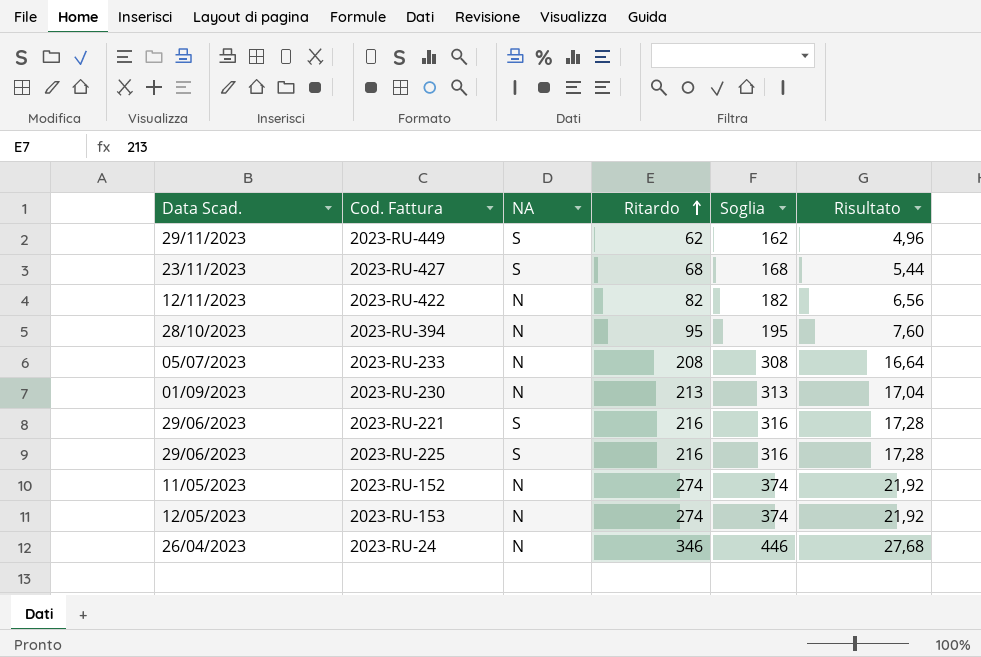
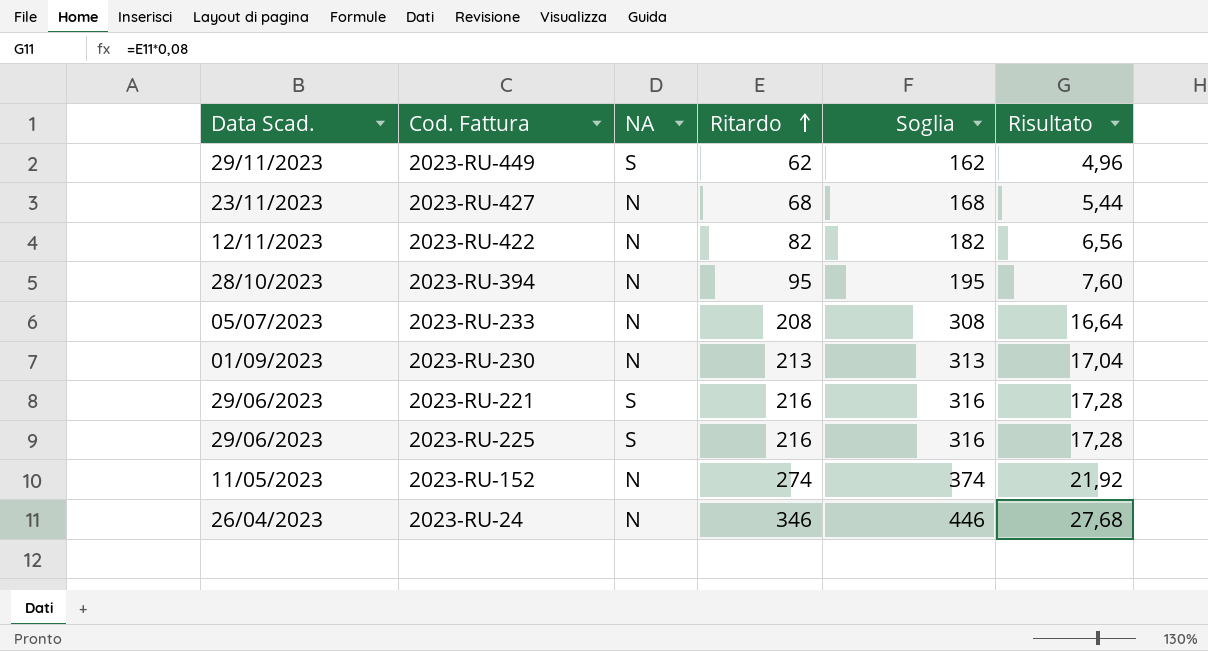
row 2023-RU-153: 12/05/2023 | N | 274 | 374 | 21,92 -> none
2023-RU-427 | NA: S -> N

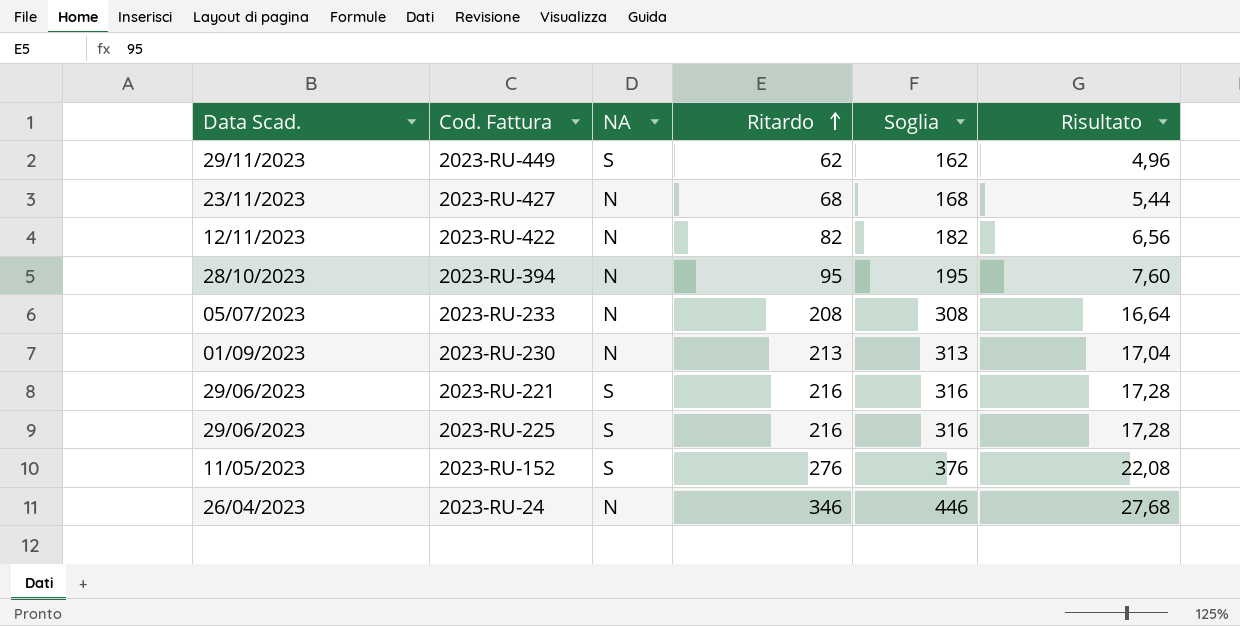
2023-RU-152 | NA: N -> S
2023-RU-152 | Ritardo: 274 -> 276
2023-RU-152 | Soglia: 374 -> 376
2023-RU-152 | Risultato: 21,92 -> 22,08

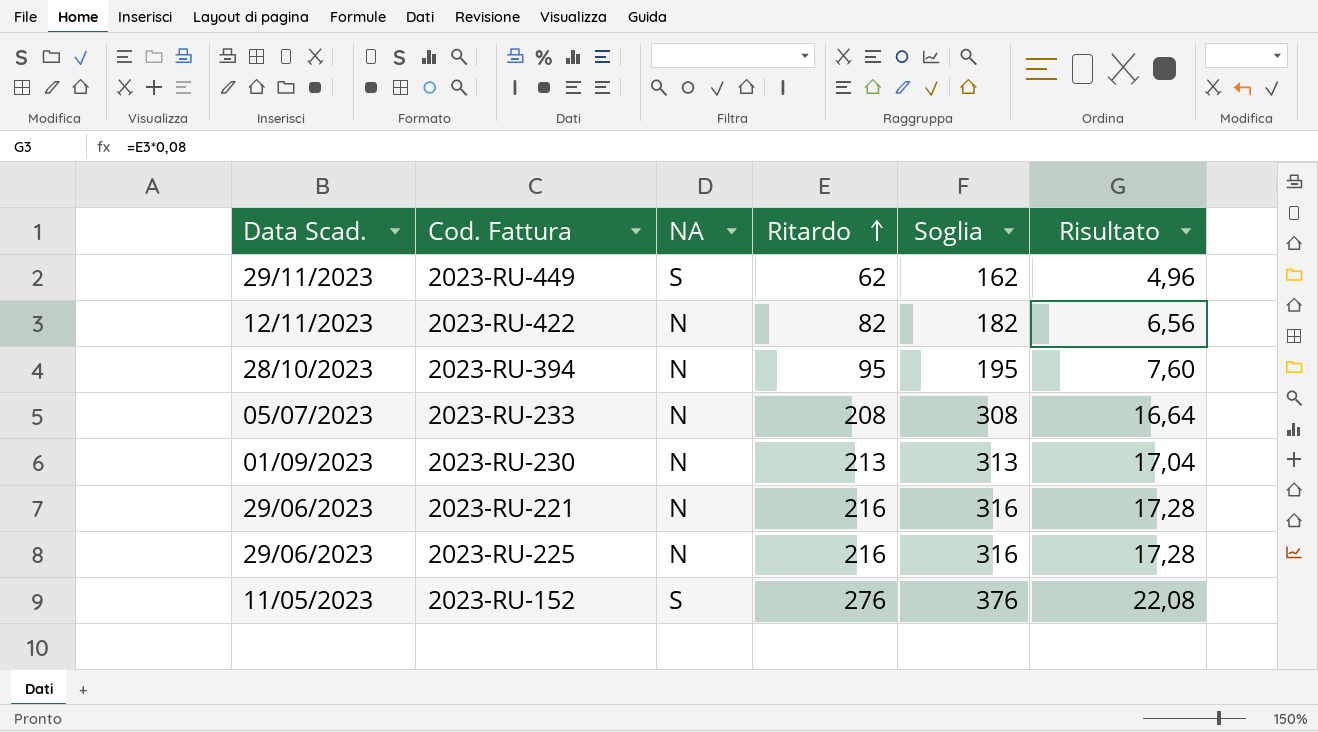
row 2023-RU-427: 23/11/2023 | N | 68 | 168 | 5,44 -> none
row 2023-RU-24: 26/04/2023 | N | 346 | 446 | 27,68 -> none
2023-RU-221 | NA: S -> N
2023-RU-225 | NA: S -> N

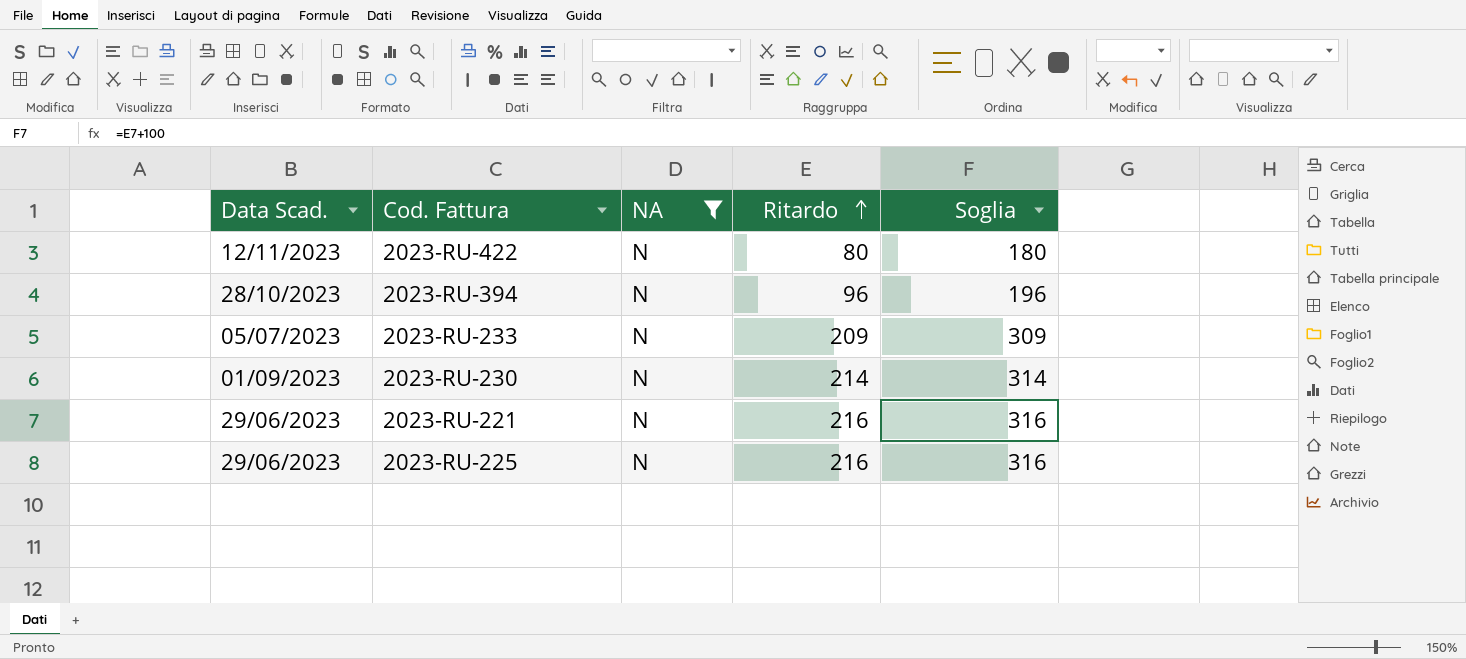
filter: none -> NA = N
column Risultato | formula: [Ritardo] * 0,08 -> none
2023-RU-422 | Ritardo: 82 -> 80
2023-RU-422 | Soglia: 182 -> 180
2023-RU-394 | Ritardo: 95 -> 96
2023-RU-394 | Soglia: 195 -> 196
2023-RU-233 | Ritardo: 208 -> 209
2023-RU-233 | Soglia: 308 -> 309
2023-RU-230 | Ritardo: 213 -> 214
2023-RU-230 | Soglia: 313 -> 314

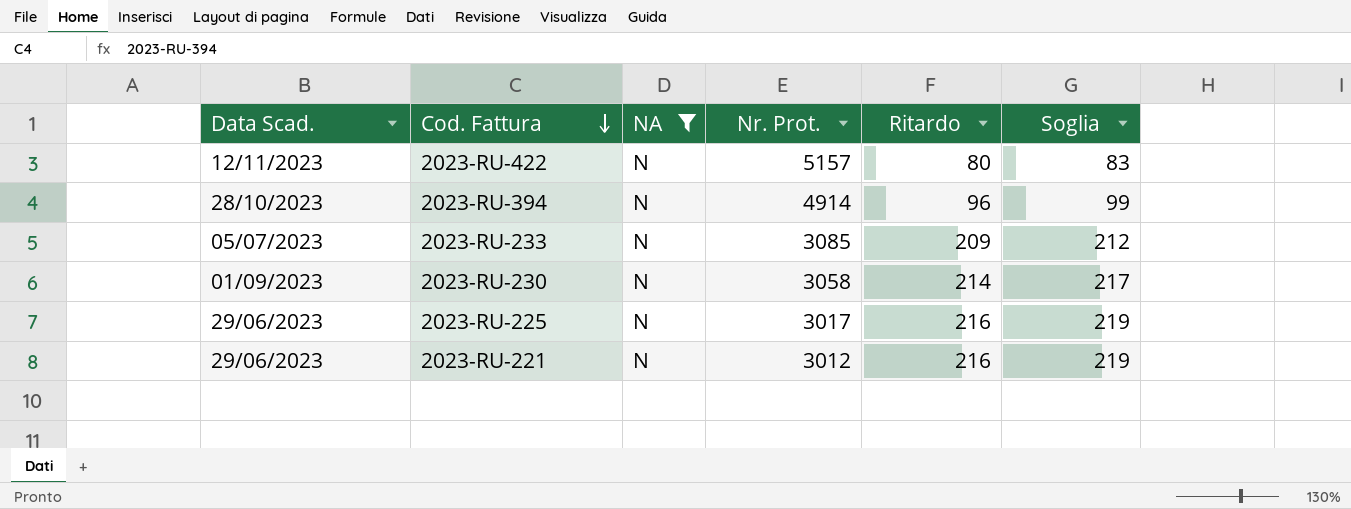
row order: Ritardo ascending -> Cod. Fattura descending
column Nr. Prot. | position: none -> 4
column Soglia | formula: [Ritardo] + 100 -> [Ritardo] + 3

